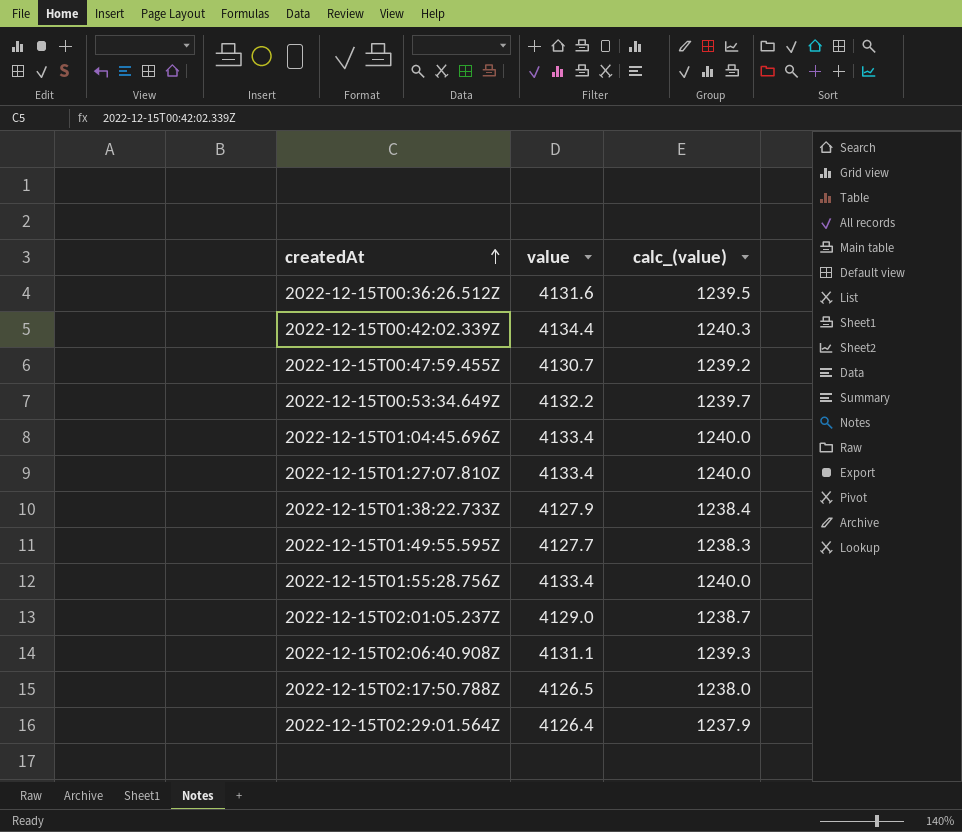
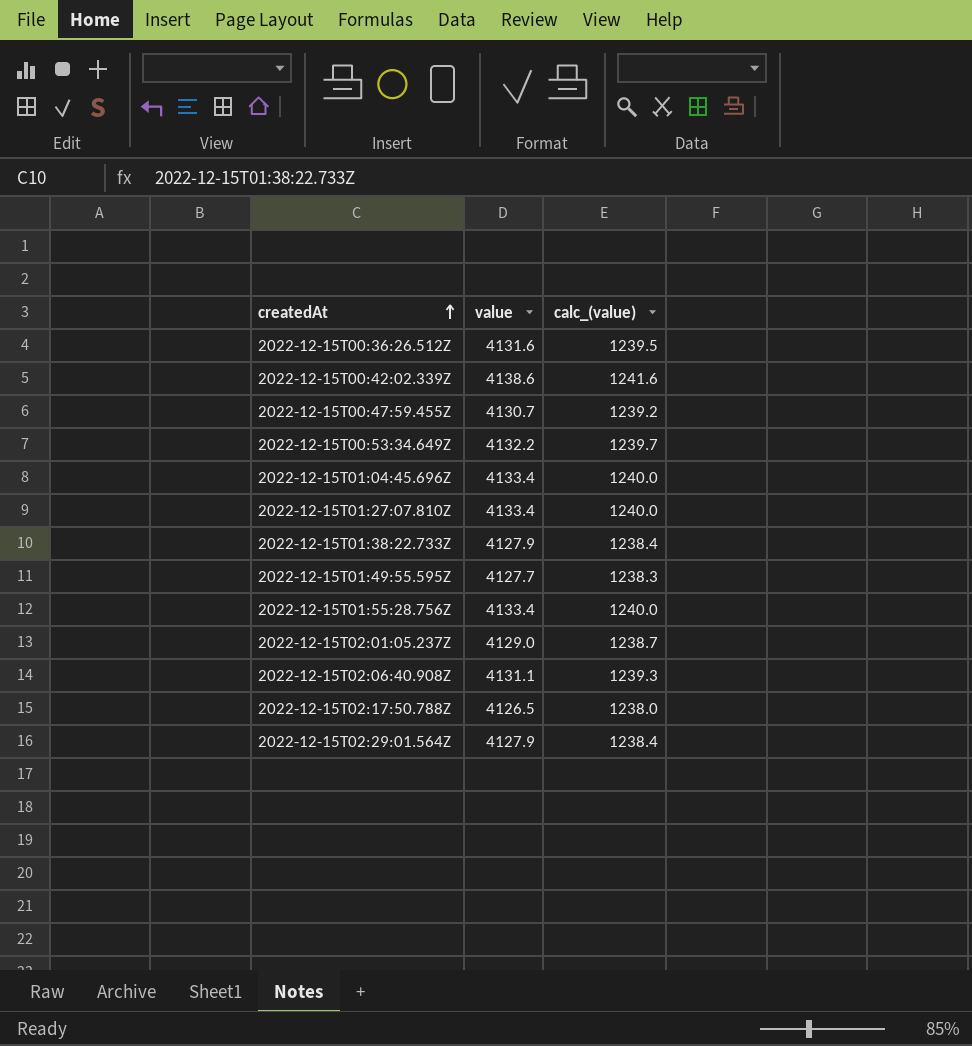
2022-12-15T00:42:02.339Z | value: 4134.4 -> 4138.6
2022-12-15T00:42:02.339Z | calc_(value): 1240.3 -> 1241.6
2022-12-15T02:29:01.564Z | value: 4126.4 -> 4127.9
2022-12-15T02:29:01.564Z | calc_(value): 1237.9 -> 1238.4

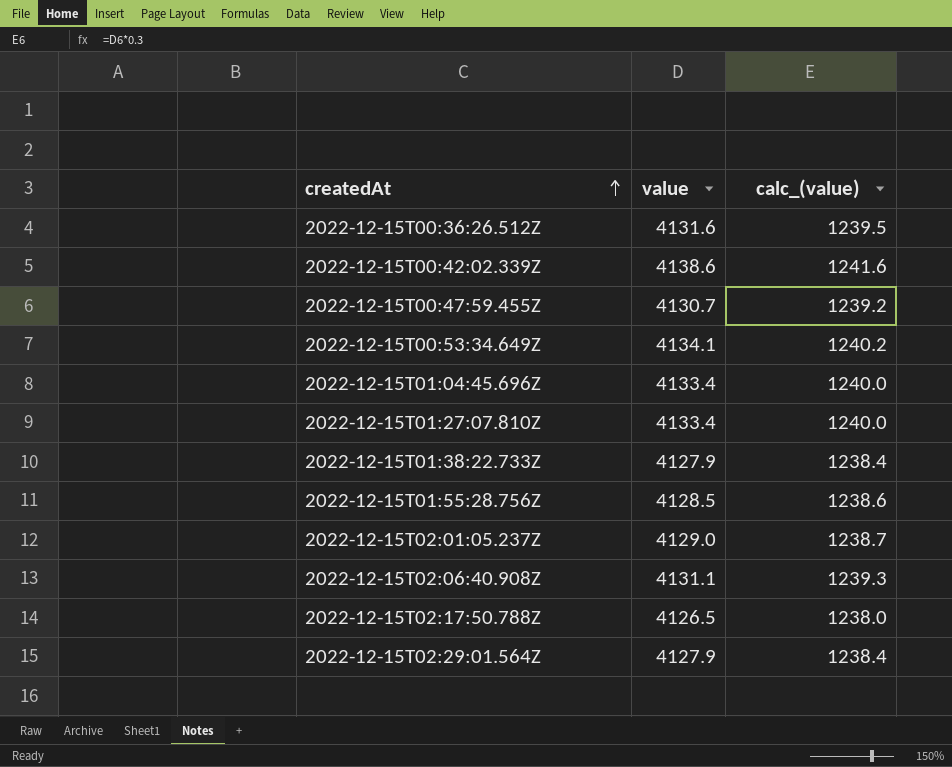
row 2022-12-15T01:49:55.595Z: 4127.7 | 1238.3 -> none
2022-12-15T00:53:34.649Z | value: 4132.2 -> 4134.1
2022-12-15T00:53:34.649Z | calc_(value): 1239.7 -> 1240.2
2022-12-15T01:55:28.756Z | value: 4133.4 -> 4128.5
2022-12-15T01:55:28.756Z | calc_(value): 1240.0 -> 1238.6

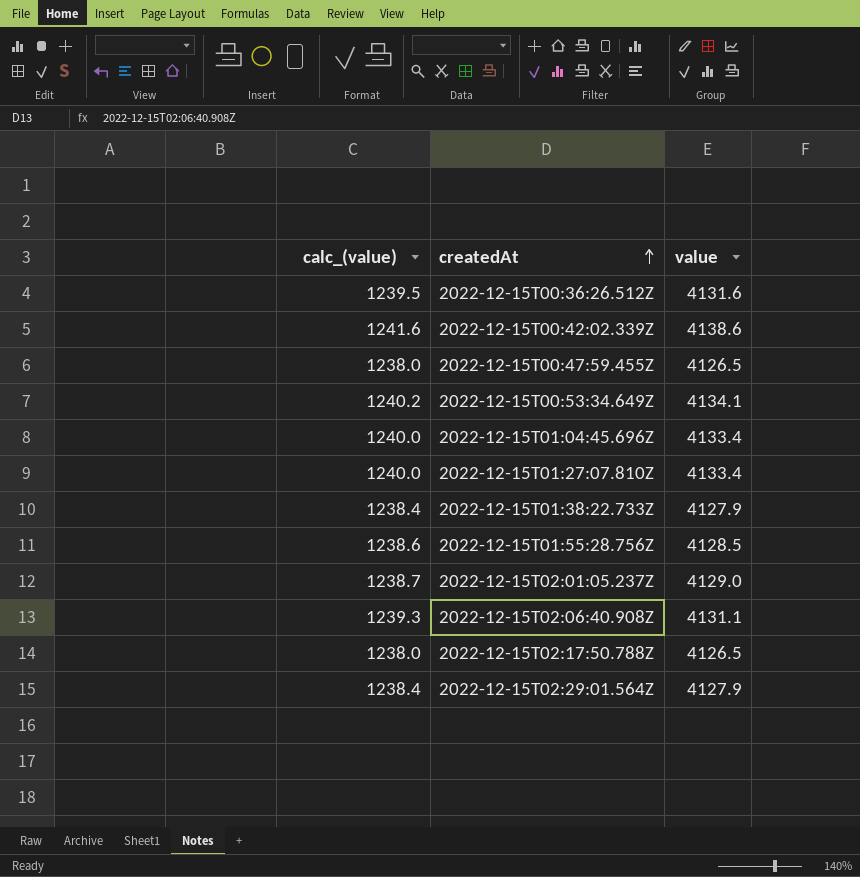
column calc_(value) | position: 3 -> 1
2022-12-15T00:47:59.455Z | calc_(value): 1239.2 -> 1238.0
2022-12-15T00:47:59.455Z | value: 4130.7 -> 4126.5

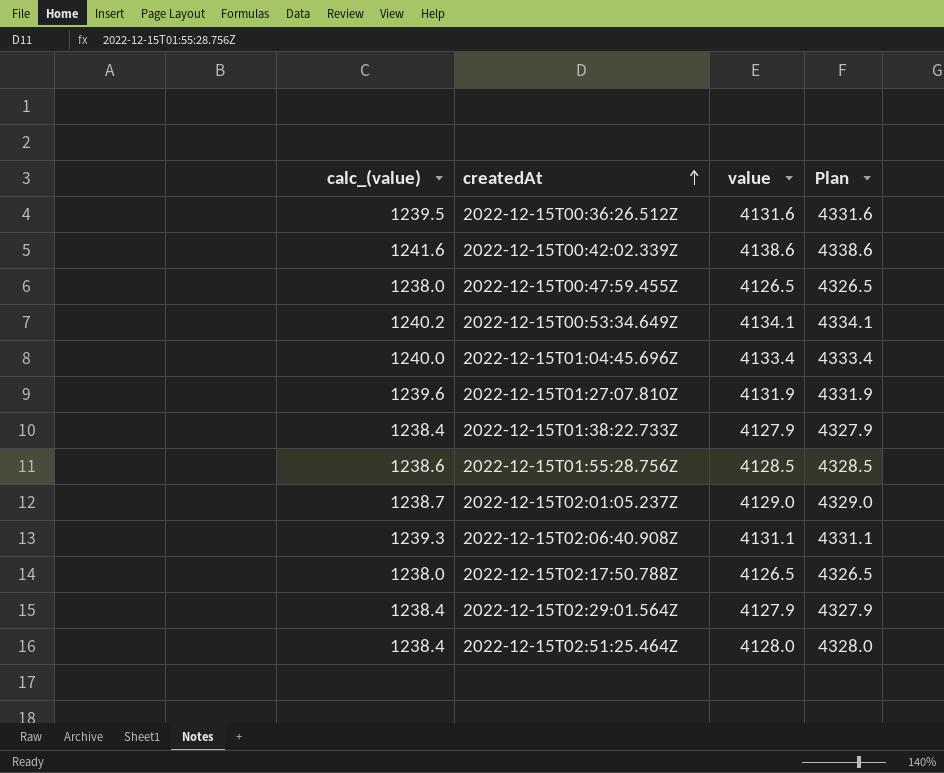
column Plan | formula: none -> [value] + 200
2022-12-15T01:27:07.810Z | calc_(value): 1240.0 -> 1239.6
2022-12-15T01:27:07.810Z | value: 4133.4 -> 4131.9
row 2022-12-15T02:51:25.464Z: none -> 1238.4 | 4128.0 | 4328.0

